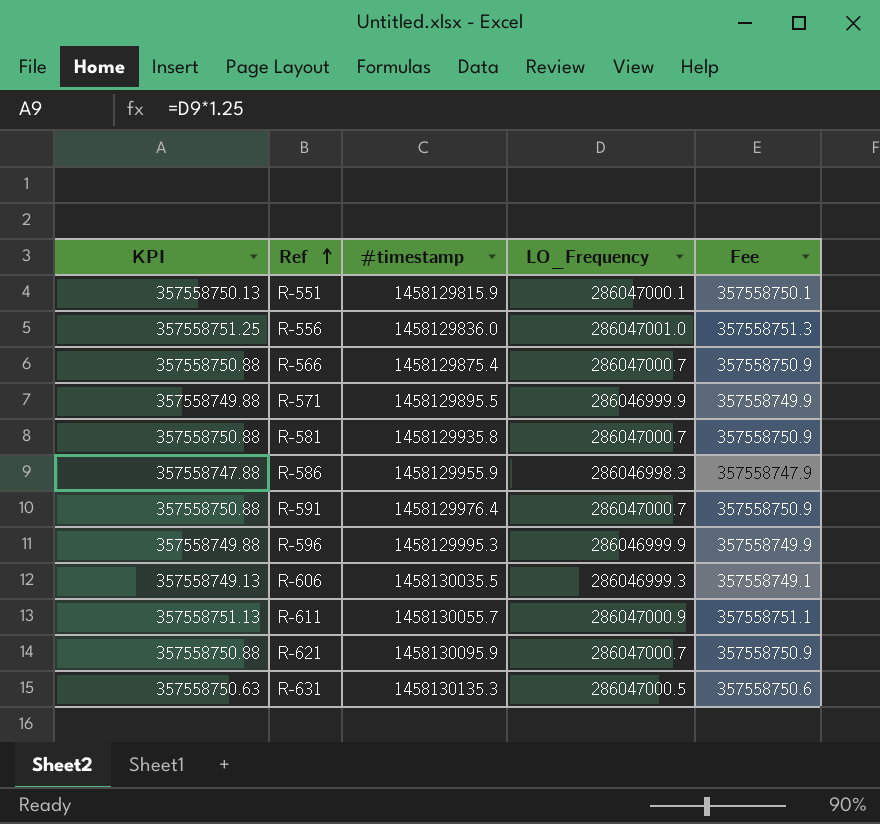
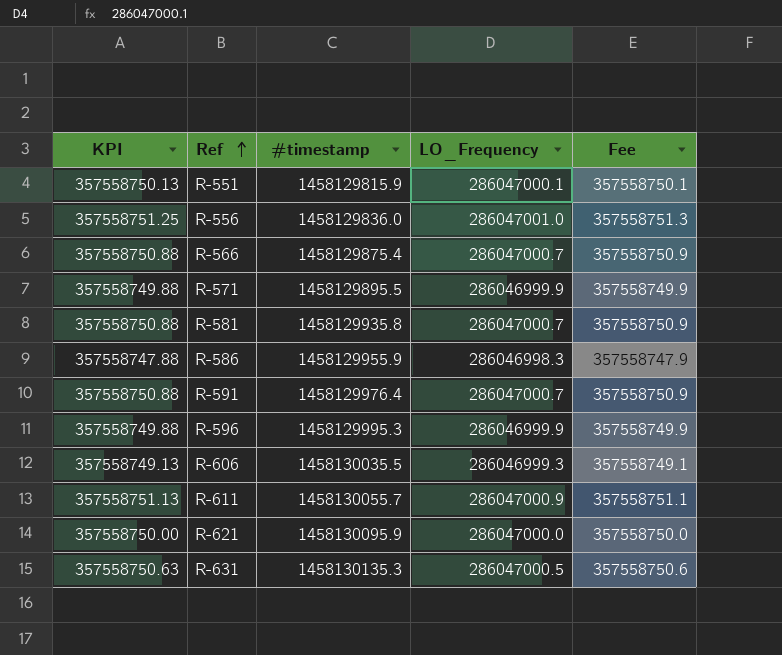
R-621 | KPI: 357558750.88 -> 357558750.00
R-621 | LO_Frequency: 286047000.7 -> 286047000.0
R-621 | Fee: 357558750.9 -> 357558750.0

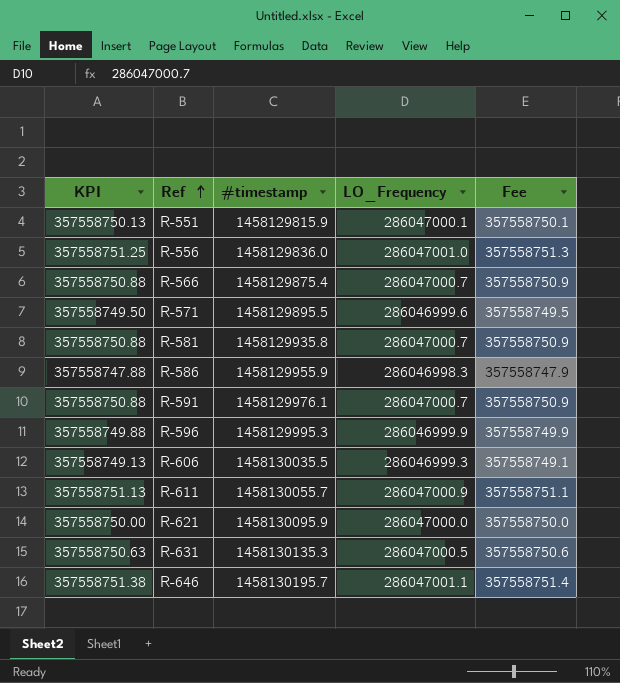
R-571 | KPI: 357558749.88 -> 357558749.50
R-571 | LO_Frequency: 286046999.9 -> 286046999.6
R-571 | Fee: 357558749.9 -> 357558749.5
R-591 | #timestamp: 1458129976.4 -> 1458129976.1
row R-646: none -> 357558751.38 | 1458130195.7 | 286047001.1 | 357558751.4

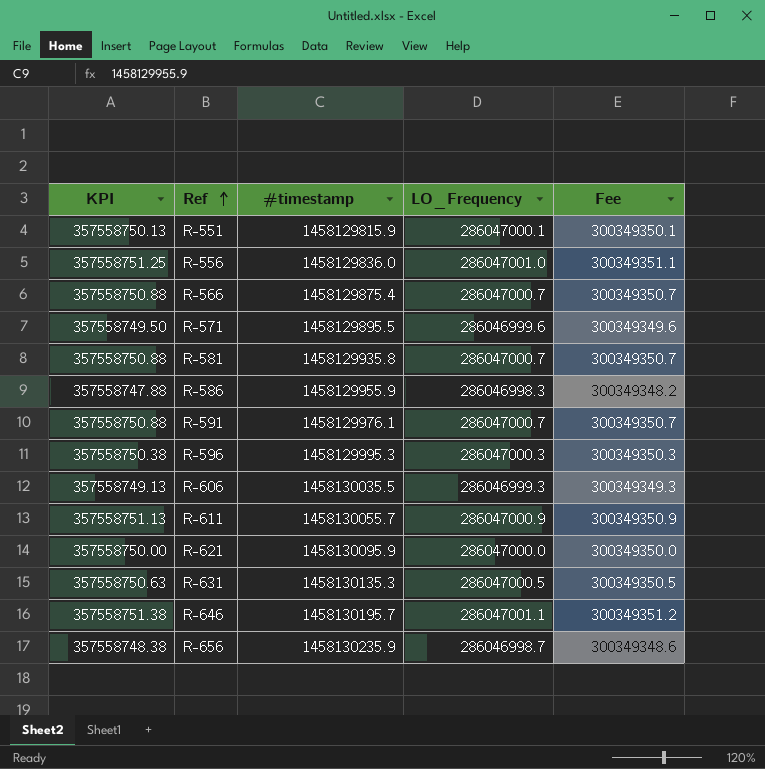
column Fee | formula: [LO_Frequency] * 1.25 -> [LO_Frequency] * 1.05
R-596 | KPI: 357558749.88 -> 357558750.38
R-596 | LO_Frequency: 286046999.9 -> 286047000.3
row R-656: none -> 357558748.38 | 1458130235.9 | 286046998.7 | 300349348.6

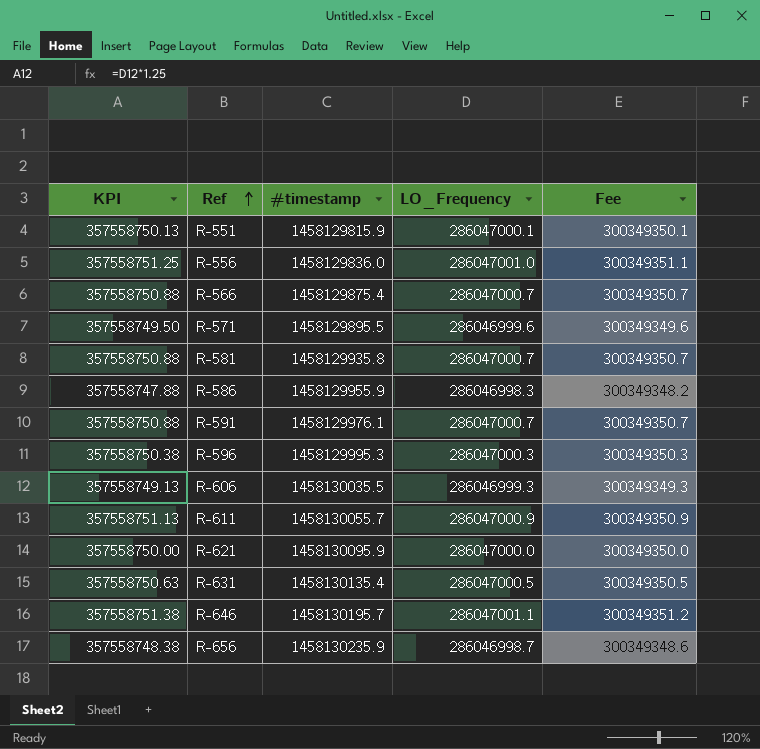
R-631 | #timestamp: 1458130135.3 -> 1458130135.4

